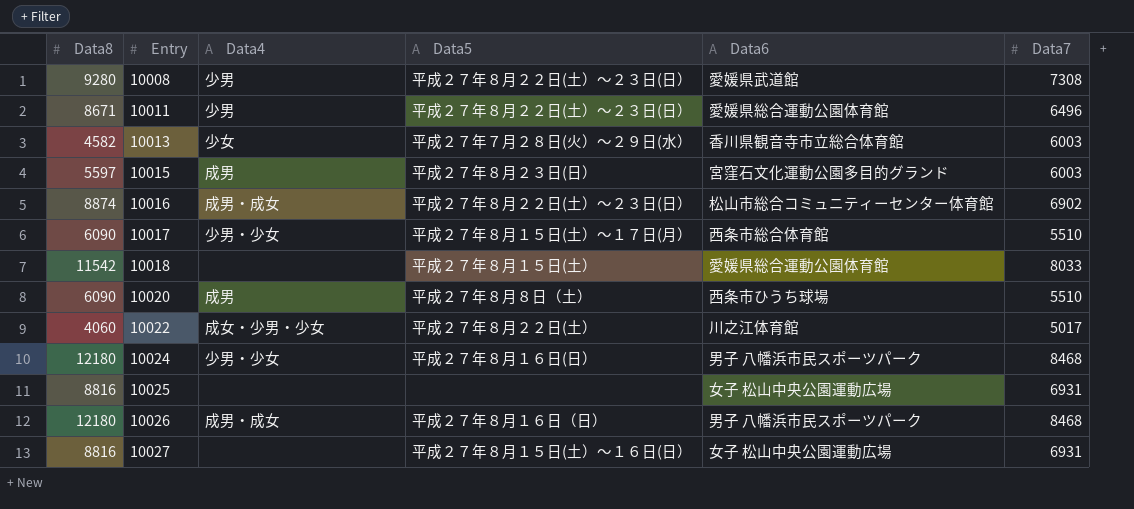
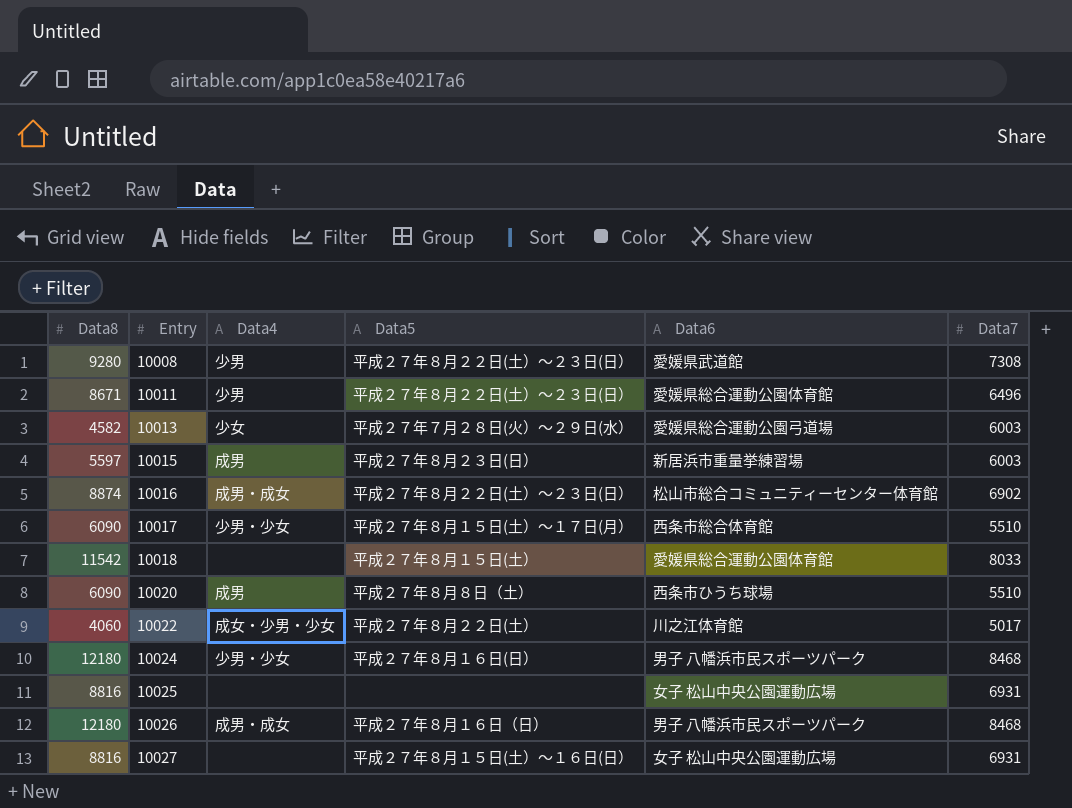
10013 | Data6: 香川県観音寺市立総合体育館 -> 愛媛県総合運動公園弓道場
10015 | Data6: 宮窪石文化運動公園多目的グランド -> 新居浜市重量挙練習場

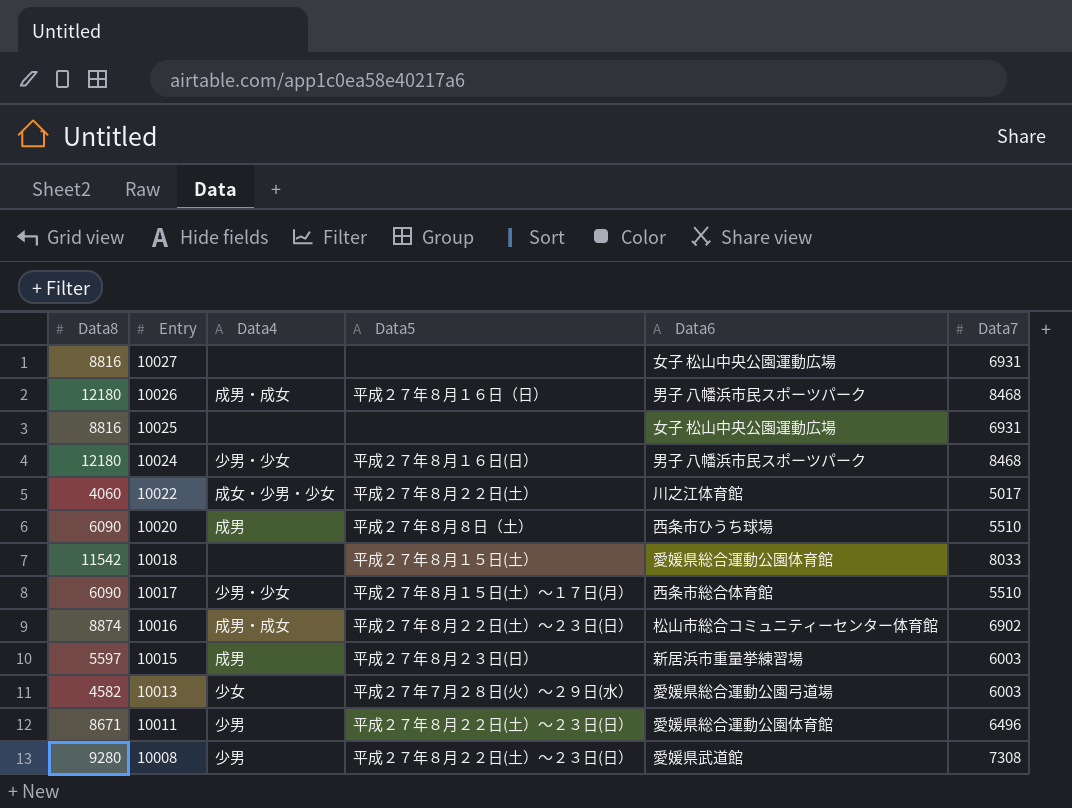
row order: Entry ascending -> Entry descending
10027 | Data5: 平成２７年８月１５日(土）～１６日(日） -> none

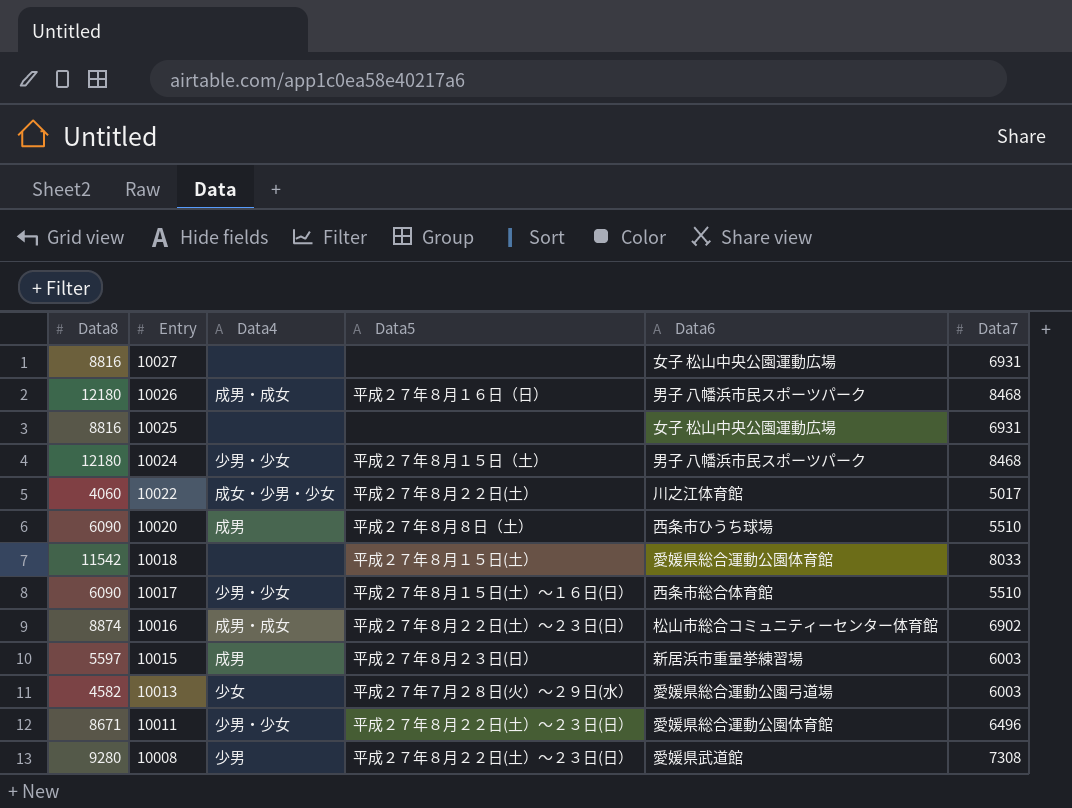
10024 | Data5: 平成２７年８月１６日(日） -> 平成２７年８月１５日（土）
10017 | Data5: 平成２７年８月１５日(土）～１７日(月） -> 平成２７年８月１５日(土）～１６日(日）
10011 | Data4: 少男 -> 少男・少女

